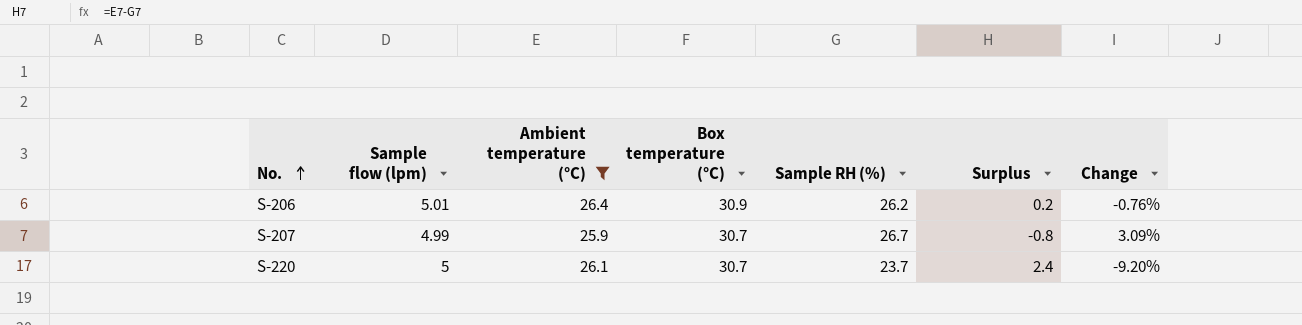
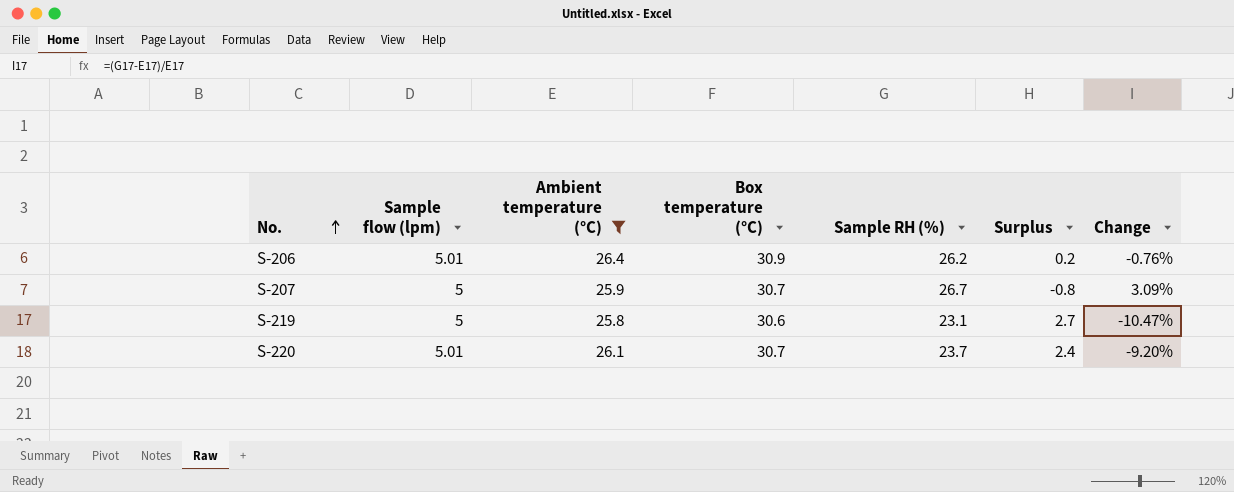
S-207 | Sample flow (lpm): 4.99 -> 5
row S-219: none -> 5 | 25.8 | 30.6 | 23.1 | 2.7 | -10.47%
S-220 | Sample flow (lpm): 5 -> 5.01

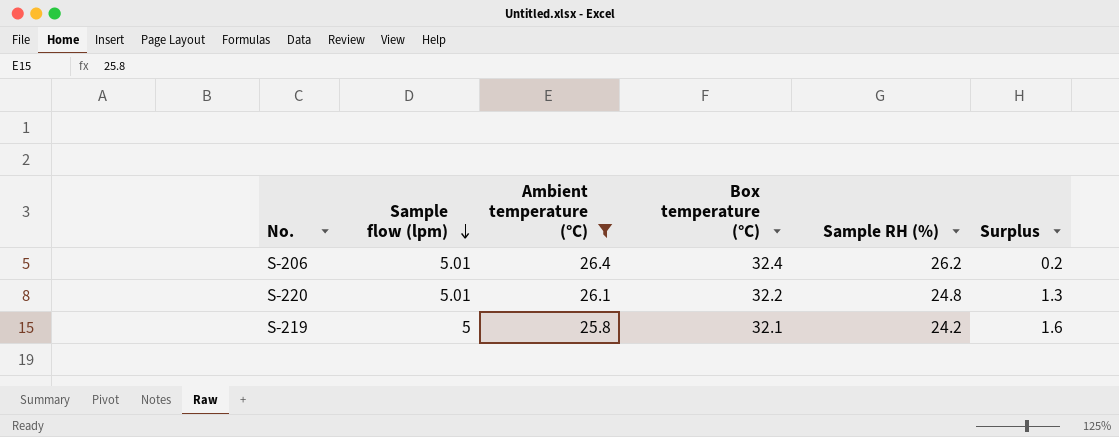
row order: No. ascending -> Sample flow (lpm) descending
column Change | formula: ([Sample RH (%)] - [Ambient temperature (°C)]) / [Ambient temperature (°C)] -> none
row S-207: 5 | 25.9 | 30.7 | 26.7 | -0.8 | 3.09% -> none
S-206 | Box temperature (°C): 30.9 -> 32.4
S-220 | Box temperature (°C): 30.7 -> 32.2
S-220 | Sample RH (%): 23.7 -> 24.8
S-220 | Surplus: 2.4 -> 1.3
S-219 | Box temperature (°C): 30.6 -> 32.1
S-219 | Sample RH (%): 23.1 -> 24.2
S-219 | Surplus: 2.7 -> 1.6

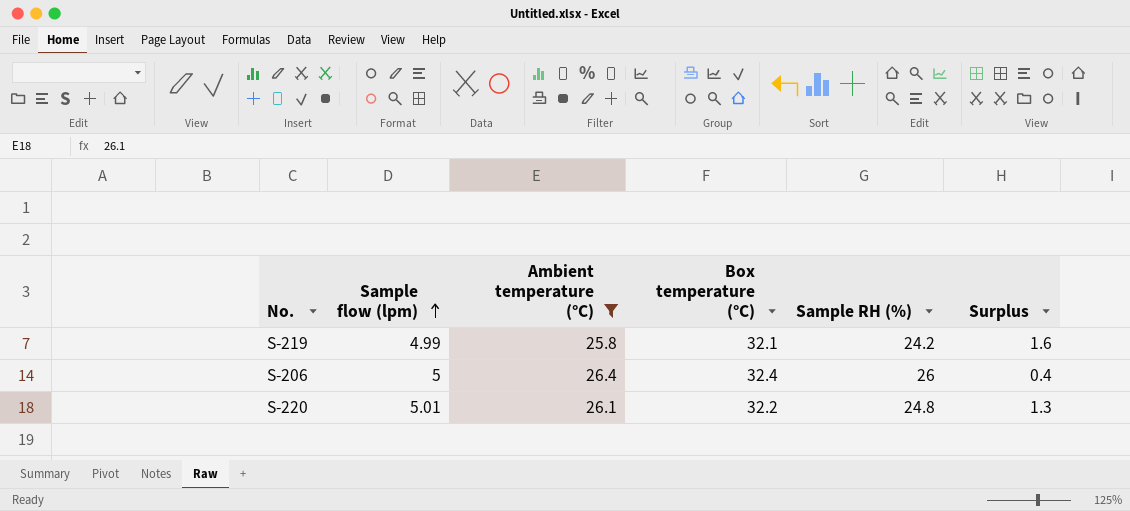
row order: Sample flow (lpm) descending -> Sample flow (lpm) ascending
S-219 | Sample flow (lpm): 5 -> 4.99
S-206 | Sample flow (lpm): 5.01 -> 5
S-206 | Sample RH (%): 26.2 -> 26
S-206 | Surplus: 0.2 -> 0.4

